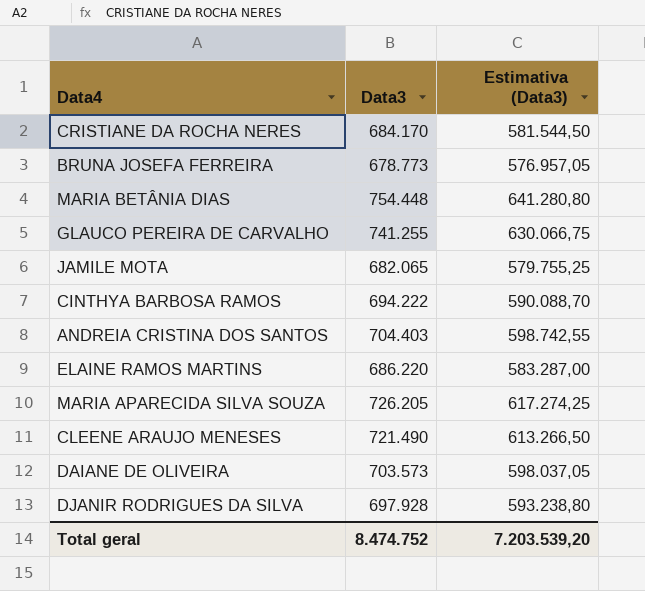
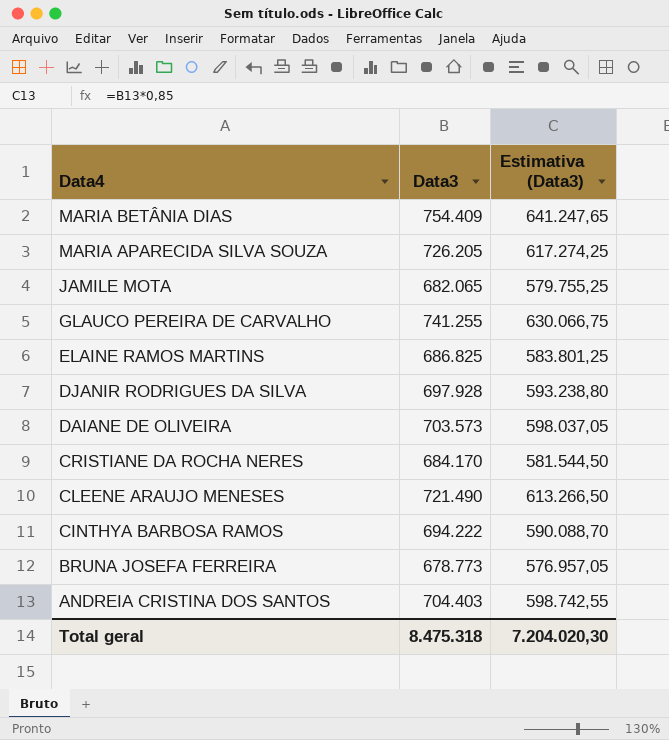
row order: none -> Data4 descending
MARIA BETÂNIA DIAS | Data3: 754.448 -> 754.409
MARIA BETÂNIA DIAS | Estimativa (Data3): 641.280,80 -> 641.247,65
ELAINE RAMOS MARTINS | Data3: 686.220 -> 686.825
ELAINE RAMOS MARTINS | Estimativa (Data3): 583.287,00 -> 583.801,25
Total geral | Data3: 8.474.752 -> 8.475.318
Total geral | Estimativa (Data3): 7.203.539,20 -> 7.204.020,30

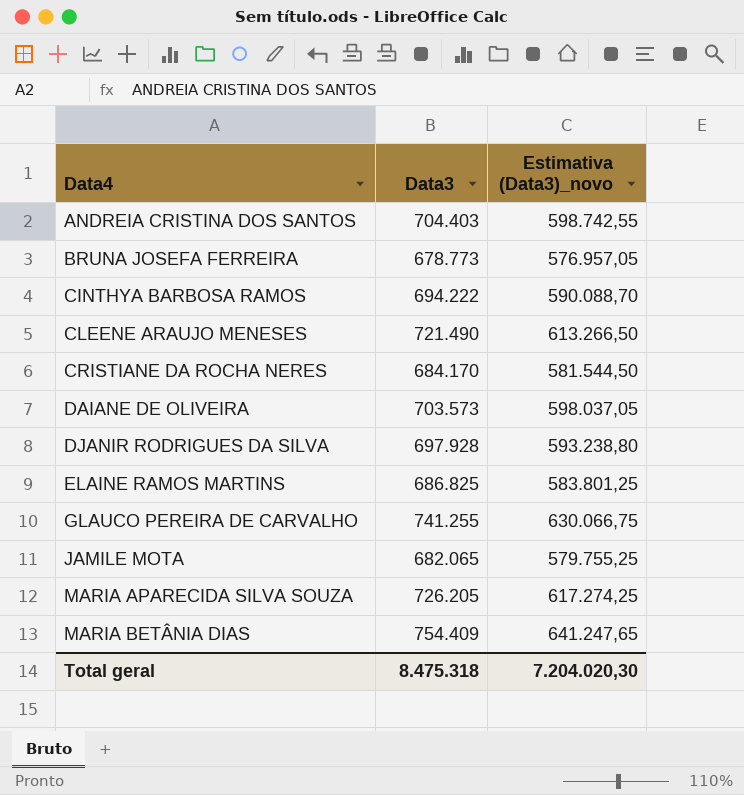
row order: Data4 descending -> Data4 ascending
column name: Estimativa (Data3) -> Estimativa (Data3)_novo

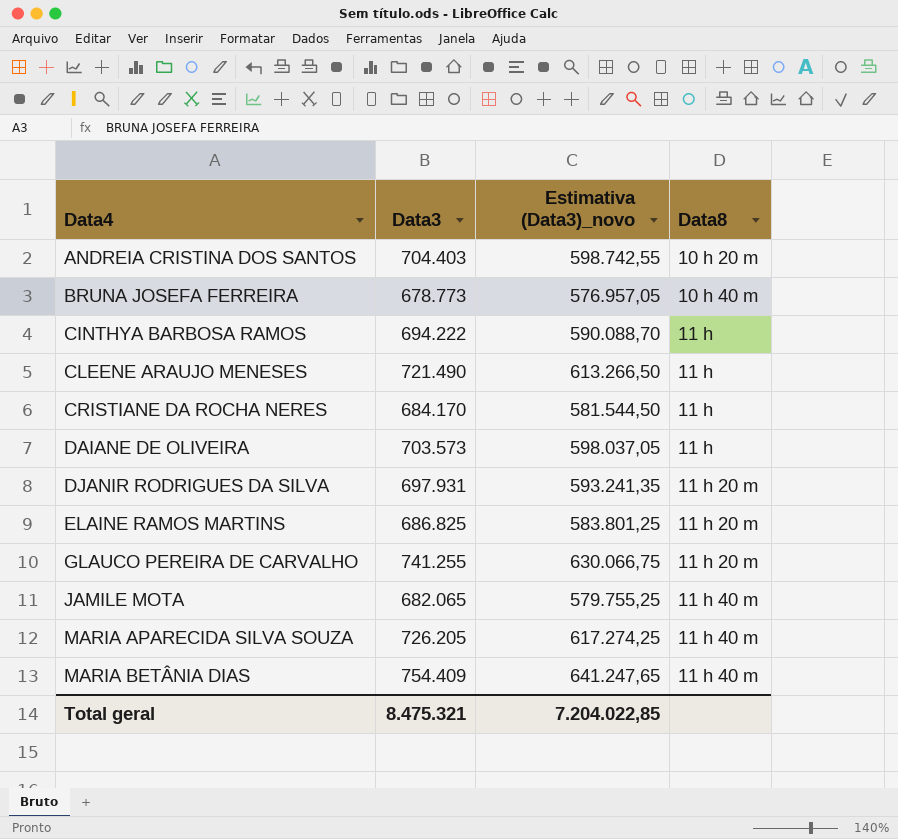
column Data8 | position: none -> 4
DJANIR RODRIGUES DA SILVA | Data3: 697.928 -> 697.931
DJANIR RODRIGUES DA SILVA | Estimativa (Data3)_novo: 593.238,80 -> 593.241,35
Total geral | Data3: 8.475.318 -> 8.475.321
Total geral | Estimativa (Data3)_novo: 7.204.020,30 -> 7.204.022,85

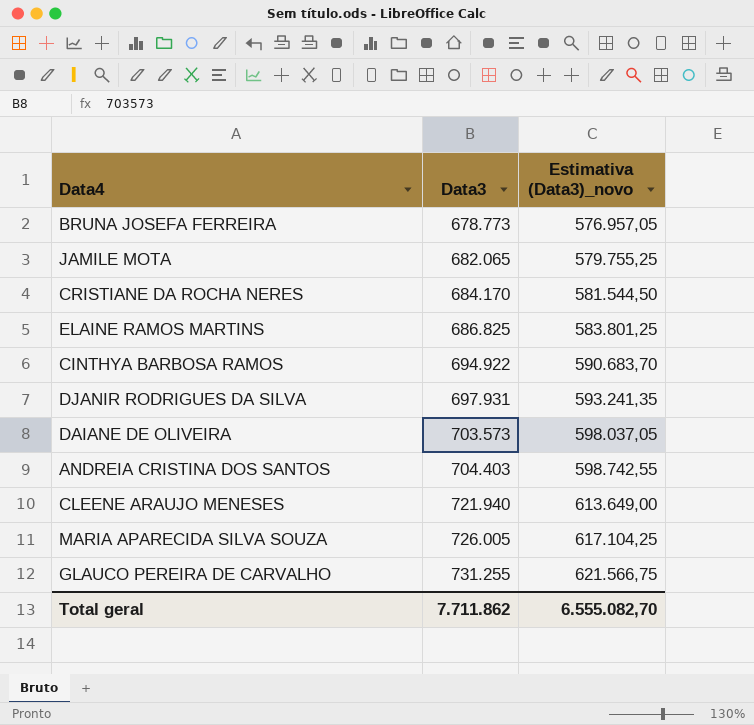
row order: Data4 ascending -> Data3 ascending
column Data8 | position: 4 -> none
row MARIA BETÂNIA DIAS: 754.409 | 641.247,65 | 11 h 40 m -> none
CINTHYA BARBOSA RAMOS | Data3: 694.222 -> 694.922
CINTHYA BARBOSA RAMOS | Estimativa (Data3)_novo: 590.088,70 -> 590.683,70
CLEENE ARAUJO MENESES | Data3: 721.490 -> 721.940
CLEENE ARAUJO MENESES | Estimativa (Data3)_novo: 613.266,50 -> 613.649,00
MARIA APARECIDA SILVA SOUZA | Data3: 726.205 -> 726.005
MARIA APARECIDA SILVA SOUZA | Estimativa (Data3)_novo: 617.274,25 -> 617.104,25
GLAUCO PEREIRA DE CARVALHO | Data3: 741.255 -> 731.255
GLAUCO PEREIRA DE CARVALHO | Estimativa (Data3)_novo: 630.066,75 -> 621.566,75
Total geral | Data3: 8.475.321 -> 7.711.862
Total geral | Estimativa (Data3)_novo: 7.204.022,85 -> 6.555.082,70

